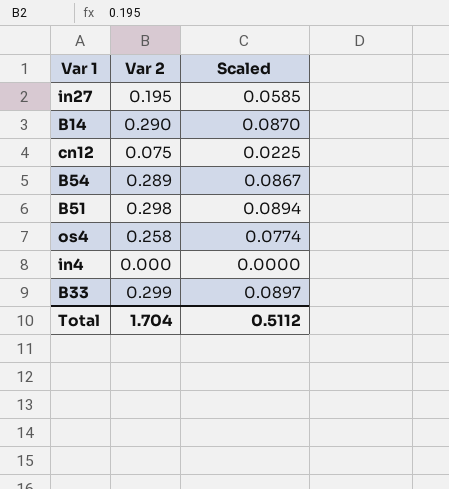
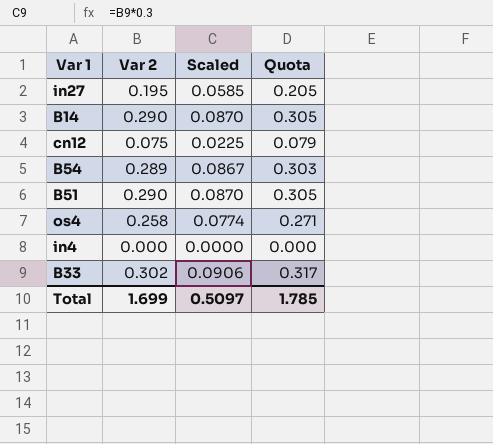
column Quota | formula: none -> [Var 2] * 1.05
B51 | Var 2: 0.298 -> 0.290
B51 | Scaled: 0.0894 -> 0.0870
B33 | Var 2: 0.299 -> 0.302
B33 | Scaled: 0.0897 -> 0.0906
Total | Var 2: 1.704 -> 1.699
Total | Scaled: 0.5112 -> 0.5097

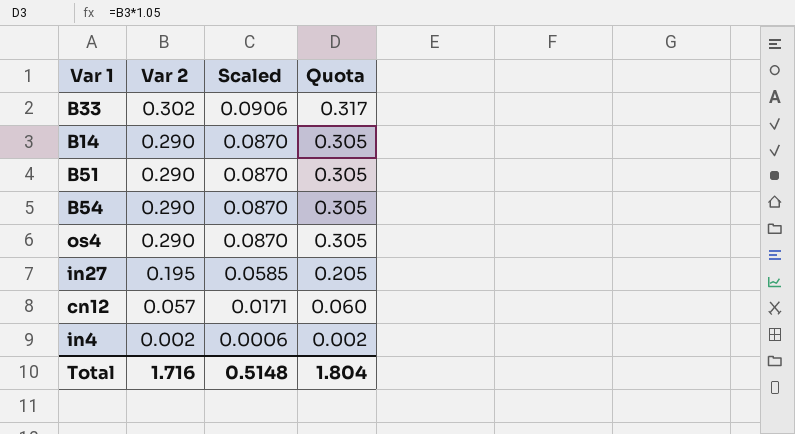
row order: none -> Var 2 descending
B54 | Var 2: 0.289 -> 0.290
B54 | Scaled: 0.0867 -> 0.0870
B54 | Quota: 0.303 -> 0.305
os4 | Var 2: 0.258 -> 0.290
os4 | Scaled: 0.0774 -> 0.0870
os4 | Quota: 0.271 -> 0.305
cn12 | Var 2: 0.075 -> 0.057
cn12 | Scaled: 0.0225 -> 0.0171
cn12 | Quota: 0.079 -> 0.060
in4 | Var 2: 0.000 -> 0.002
in4 | Scaled: 0.0000 -> 0.0006
in4 | Quota: 0.000 -> 0.002
Total | Var 2: 1.699 -> 1.716
Total | Scaled: 0.5097 -> 0.5148
Total | Quota: 1.785 -> 1.804

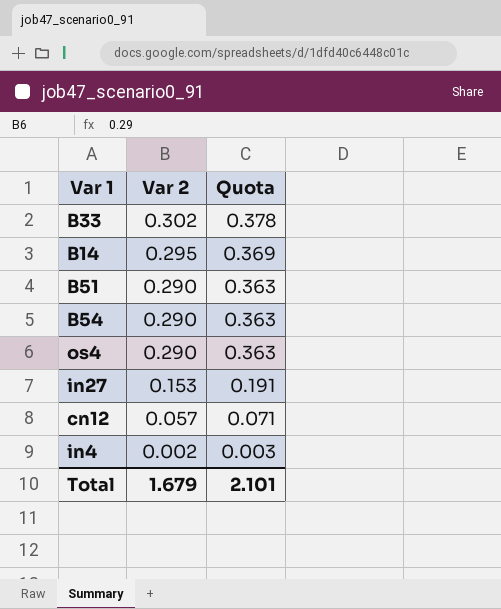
column Scaled | formula: [Var 2] * 0.3 -> none
column Quota | formula: [Var 2] * 1.05 -> [Var 2] * 1.25
B14 | Var 2: 0.290 -> 0.295
in27 | Var 2: 0.195 -> 0.153
Total | Var 2: 1.716 -> 1.679
Total | Quota: 1.804 -> 2.101

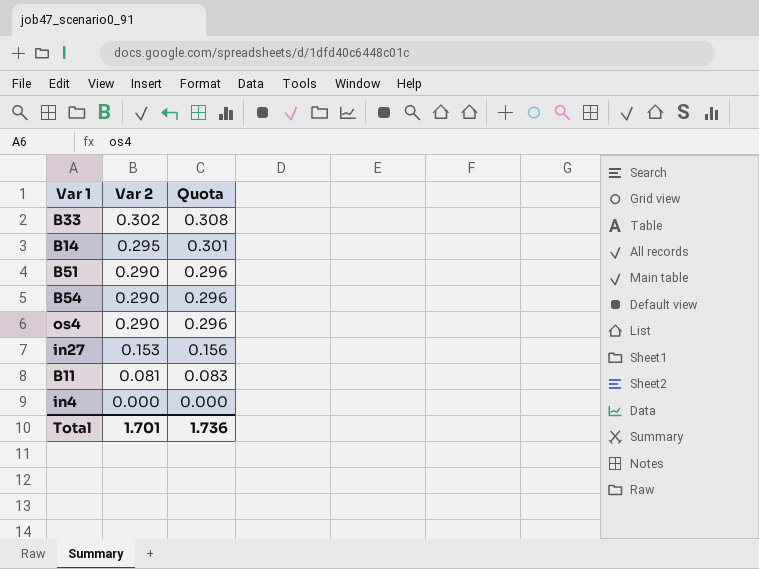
column Quota | formula: [Var 2] * 1.25 -> [Var 2] * 1.02
row cn12: 0.057 | 0.071 -> none
row B11: none -> 0.081 | 0.083
in4 | Var 2: 0.002 -> 0.000
Total | Var 2: 1.679 -> 1.701
Total | Quota: 2.101 -> 1.736

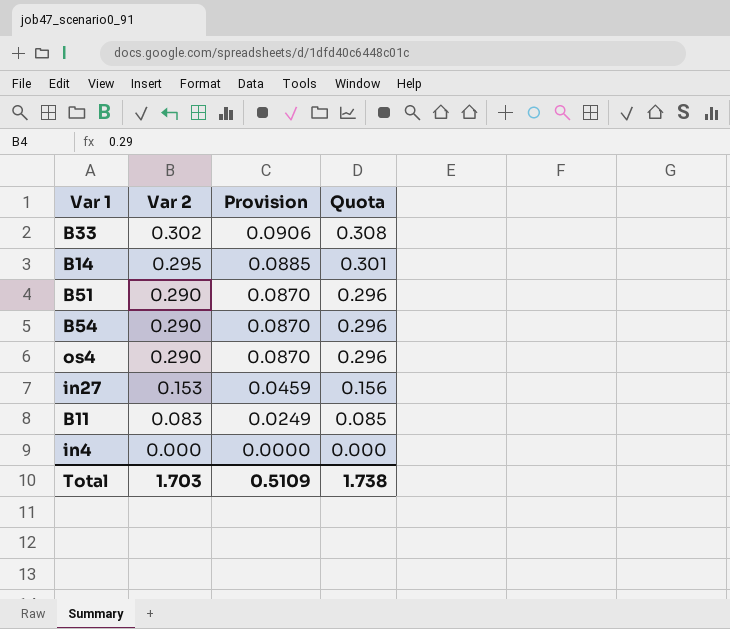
column Provision | formula: none -> [Var 2] * 0.3
B11 | Var 2: 0.081 -> 0.083
B11 | Quota: 0.083 -> 0.085
Total | Var 2: 1.701 -> 1.703
Total | Quota: 1.736 -> 1.738

